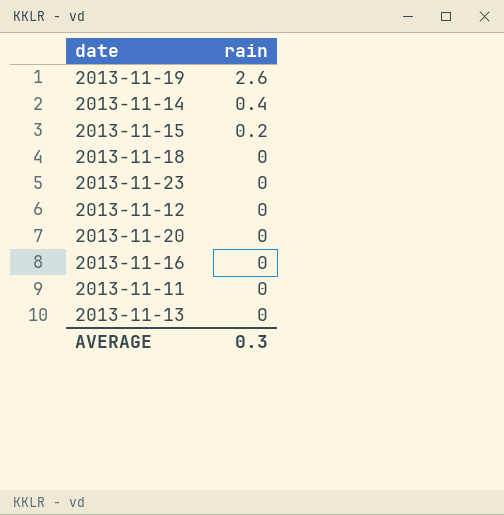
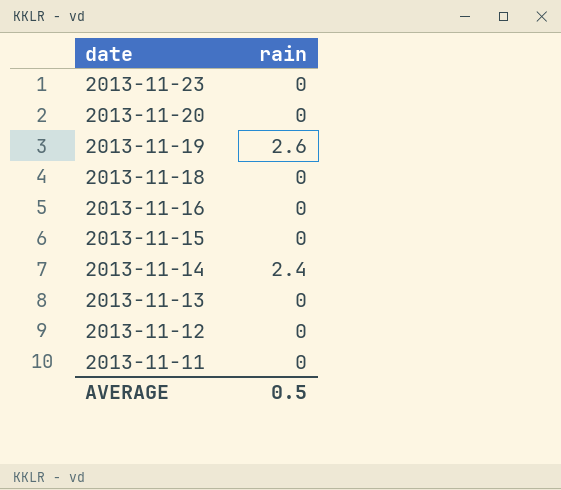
row order: rain descending -> date descending
2013-11-15 | rain: 0.2 -> 0
2013-11-14 | rain: 0.4 -> 2.4
AVERAGE | rain: 0.3 -> 0.5

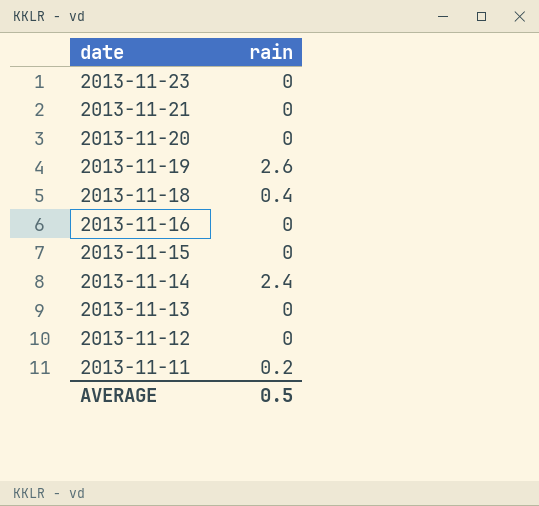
row 2013-11-21: none -> 0
2013-11-18 | rain: 0 -> 0.4
2013-11-11 | rain: 0 -> 0.2

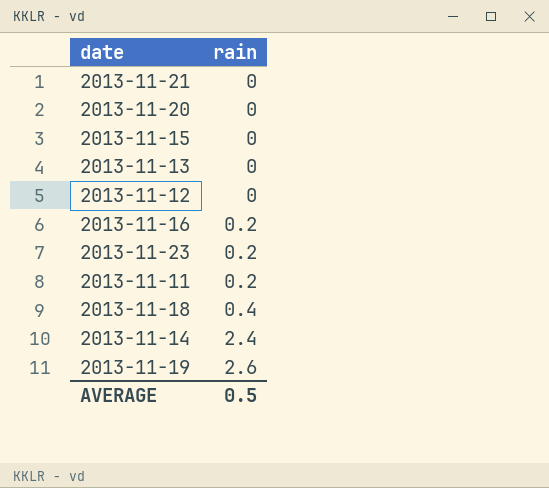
row order: date descending -> rain ascending
2013-11-16 | rain: 0 -> 0.2
2013-11-23 | rain: 0 -> 0.2

